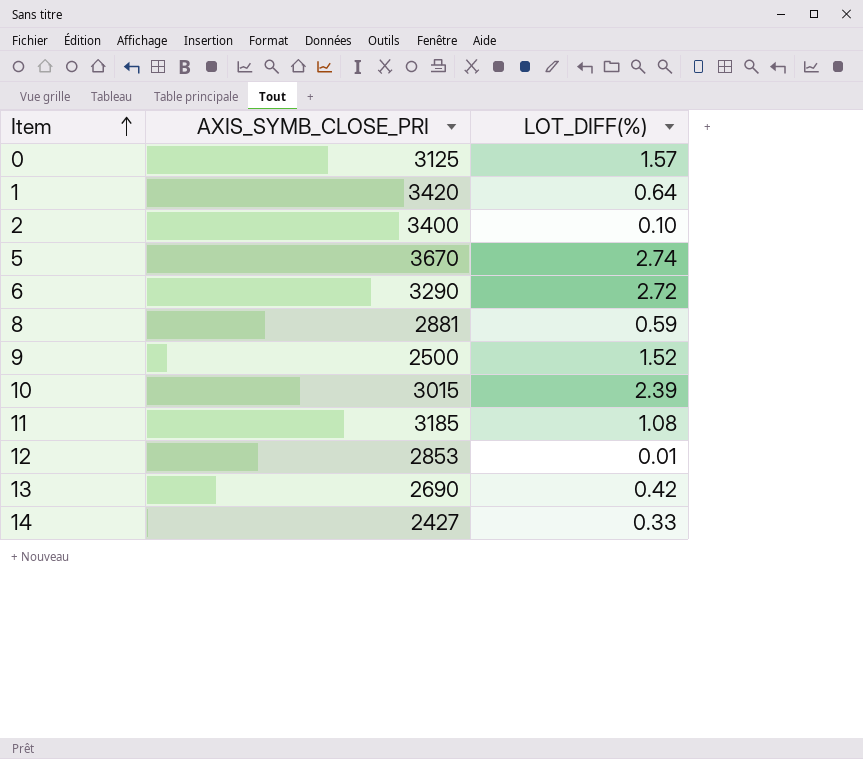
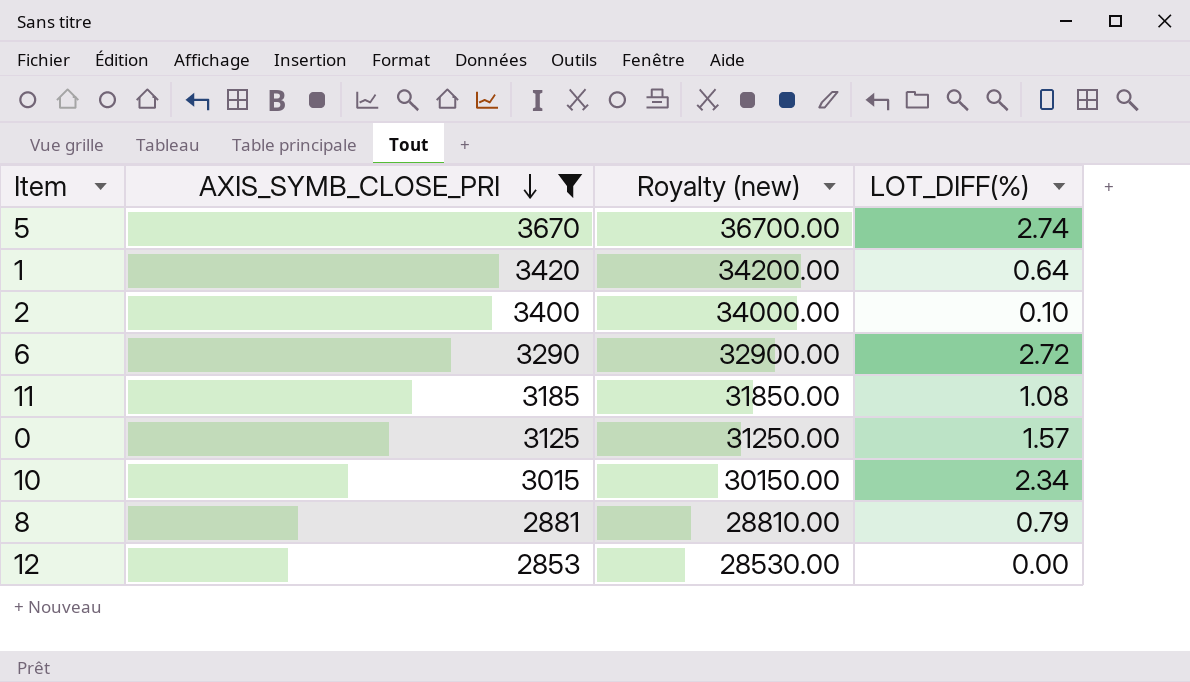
filter: none -> AXIS_SYMB_CLOSE_PRI >= 2853
row order: Item ascending -> AXIS_SYMB_CLOSE_PRI descending
column Royalty (new) | formula: none -> [AXIS_SYMB_CLOSE_PRI] * 10
10 | LOT_DIFF(%): 2.39 -> 2.34
8 | LOT_DIFF(%): 0.59 -> 0.79
12 | LOT_DIFF(%): 0.01 -> 0.00

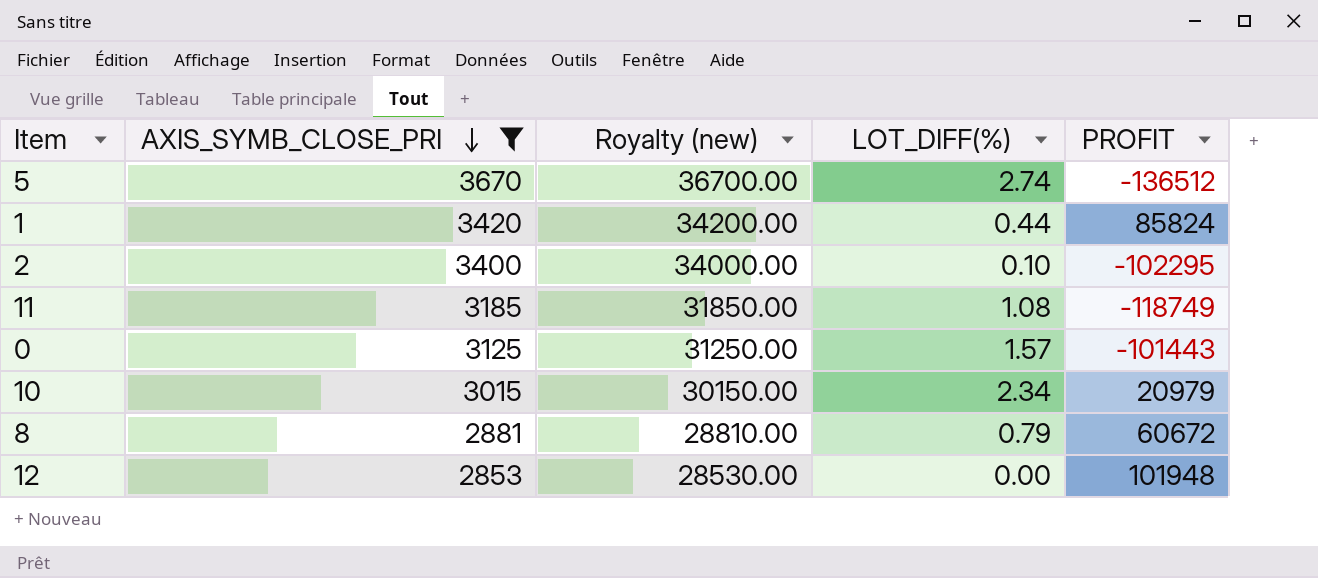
column PROFIT | position: none -> 5
row 6: 3290 | 32900.00 | 2.72 -> none
1 | LOT_DIFF(%): 0.64 -> 0.44

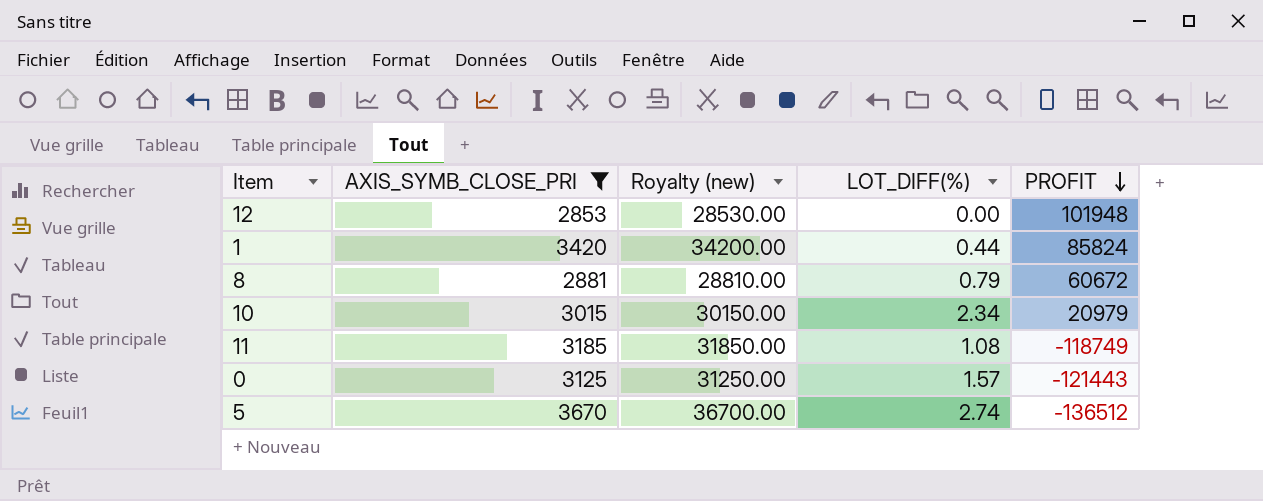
row order: AXIS_SYMB_CLOSE_PRI descending -> PROFIT descending
row 2: 3400 | 34000.00 | 0.10 | -102295 -> none
0 | PROFIT: -101443 -> -121443

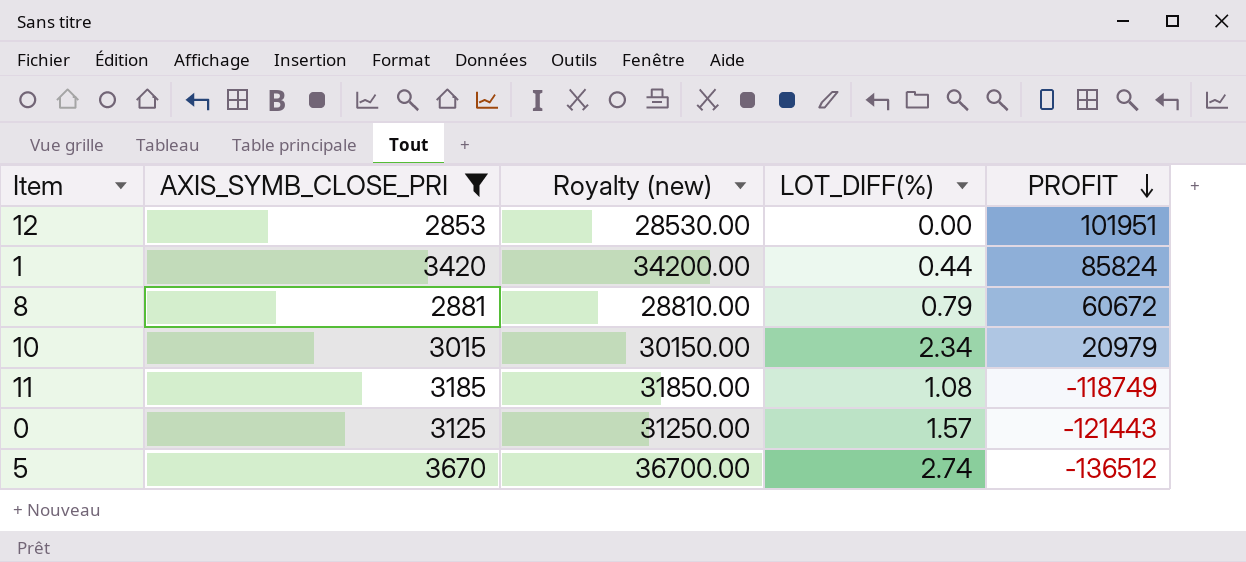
12 | PROFIT: 101948 -> 101951

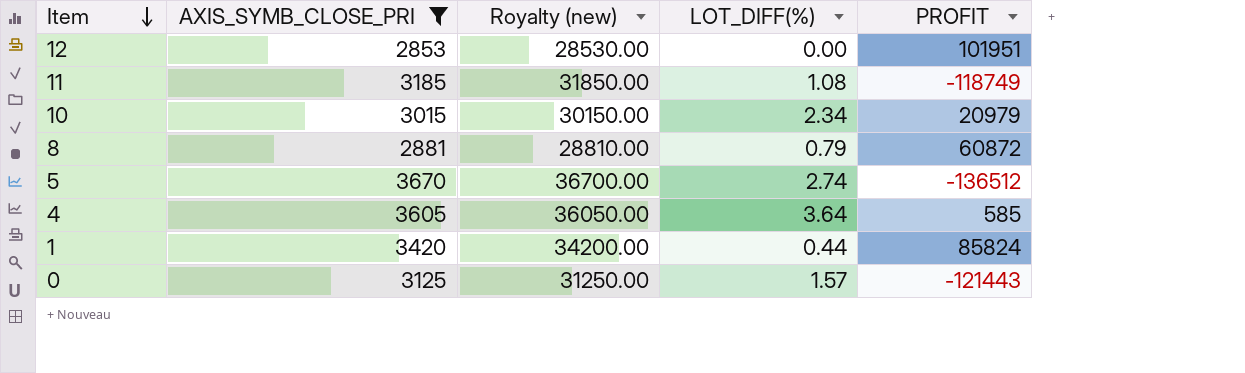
row order: PROFIT descending -> Item descending
8 | PROFIT: 60672 -> 60872
row 4: none -> 3605 | 36050.00 | 3.64 | 585

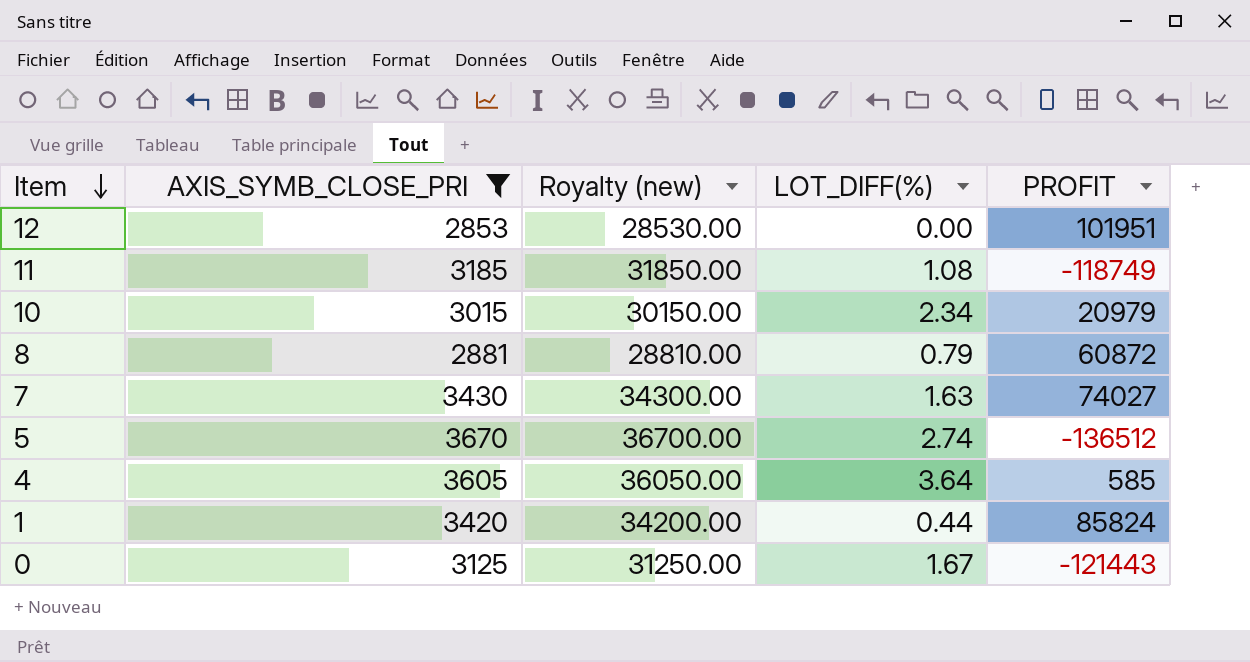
row 7: none -> 3430 | 34300.00 | 1.63 | 74027
0 | LOT_DIFF(%): 1.57 -> 1.67

